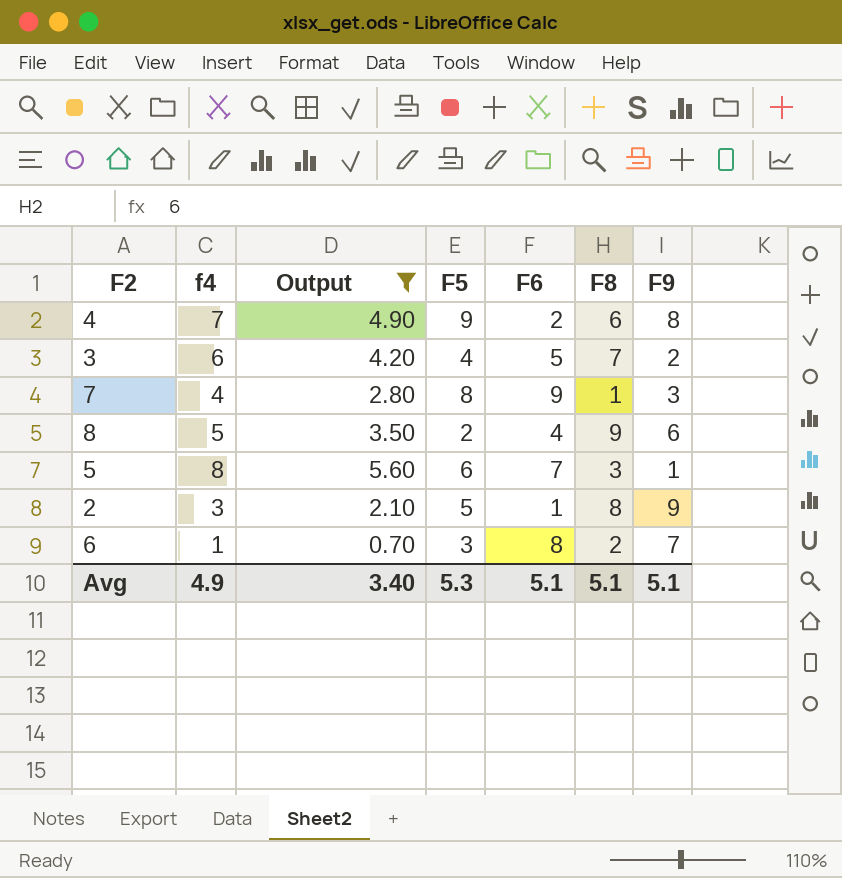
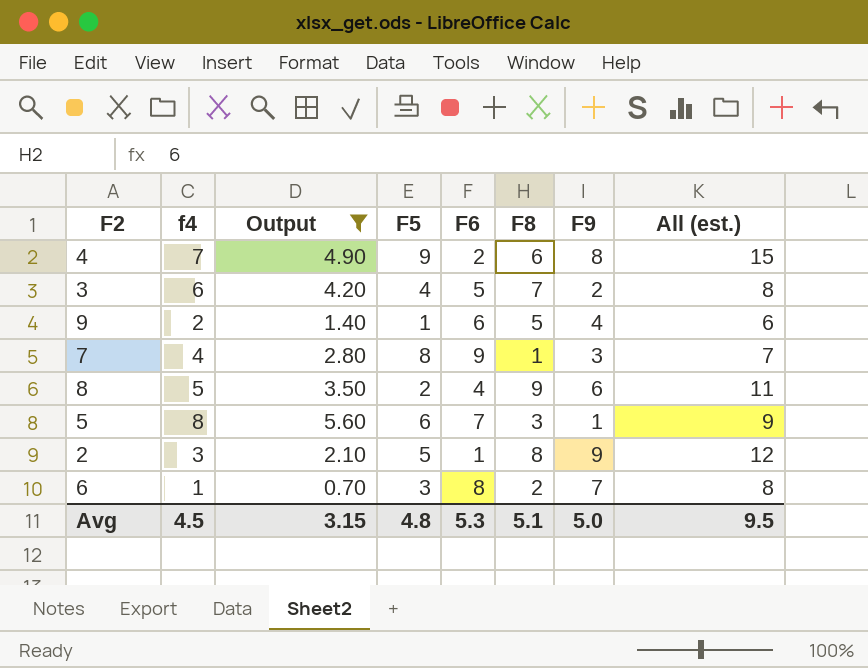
column All (est.) | formula: none -> [f4] + [F9]
row 9: none -> 2 | 1.40 | 1 | 6 | 5 | 4 | 6
Avg | f4: 4.9 -> 4.5
Avg | Output: 3.40 -> 3.15
Avg | F5: 5.3 -> 4.8
Avg | F6: 5.1 -> 5.3
Avg | F9: 5.1 -> 5.0

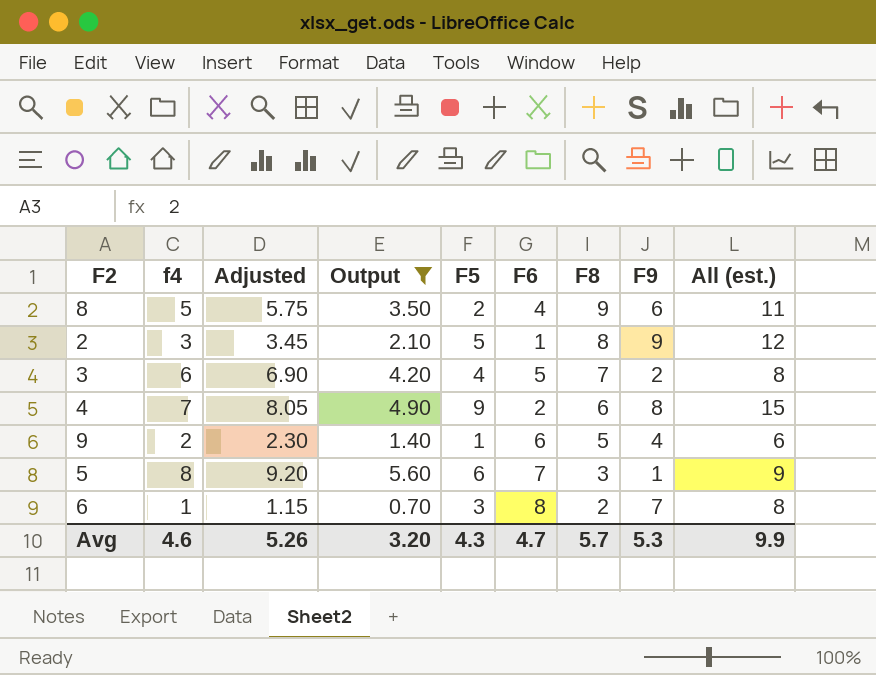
row order: none -> F8 descending
column Adjusted | formula: none -> [f4] * 1.15
row 7: 4 | 2.80 | 8 | 9 | 1 | 3 | 7 -> none
Avg | f4: 4.5 -> 4.6
Avg | Output: 3.15 -> 3.20
Avg | F5: 4.8 -> 4.3
Avg | F6: 5.3 -> 4.7
Avg | F8: 5.1 -> 5.7
Avg | F9: 5.0 -> 5.3
Avg | All (est.): 9.5 -> 9.9

